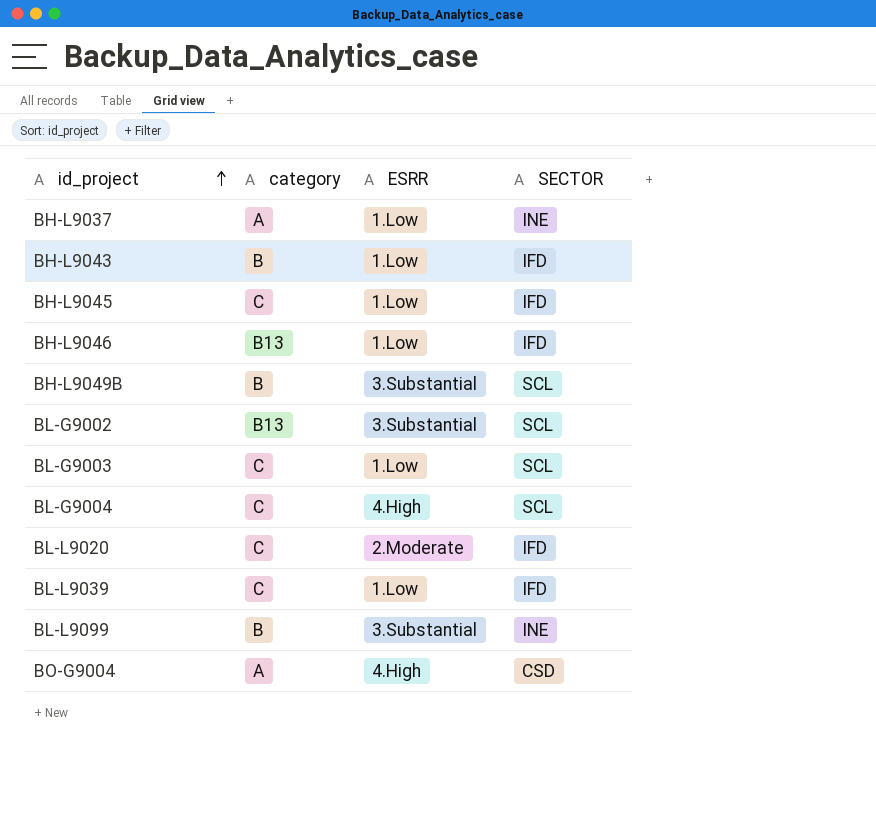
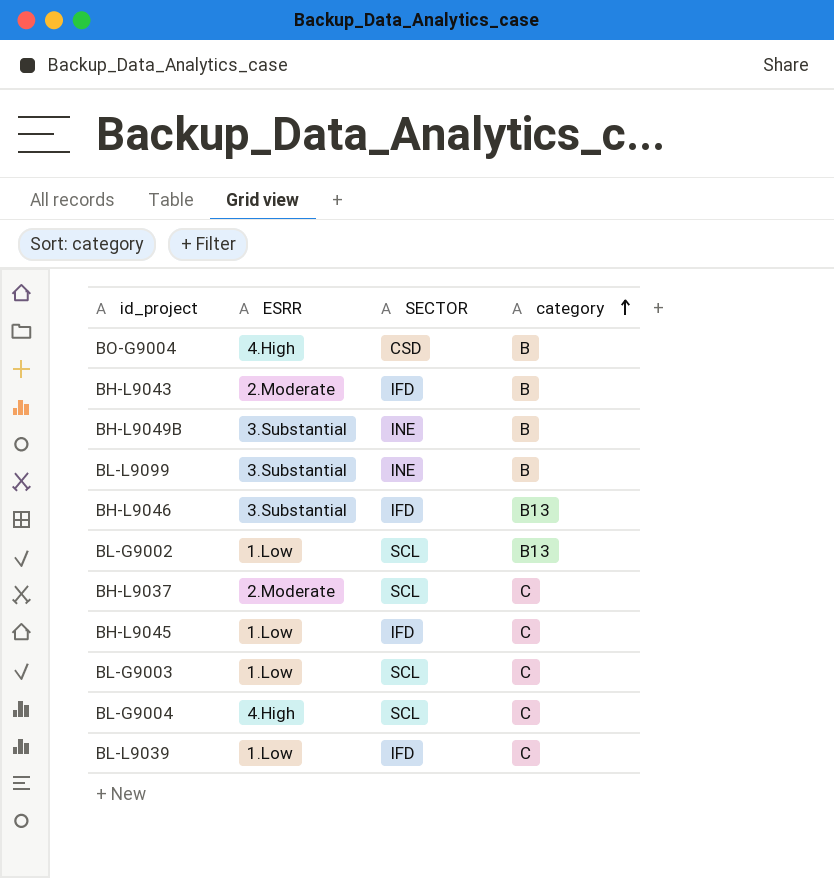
row order: id_project ascending -> category ascending
column category | position: 2 -> 4
row BL-L9020: C | 2.Moderate | IFD -> none
BO-G9004 | category: A -> B
BH-L9043 | ESRR: 1.Low -> 2.Moderate
BH-L9049B | SECTOR: SCL -> INE
BH-L9046 | ESRR: 1.Low -> 3.Substantial
BL-G9002 | ESRR: 3.Substantial -> 1.Low
BH-L9037 | ESRR: 1.Low -> 2.Moderate
BH-L9037 | SECTOR: INE -> SCL
BH-L9037 | category: A -> C

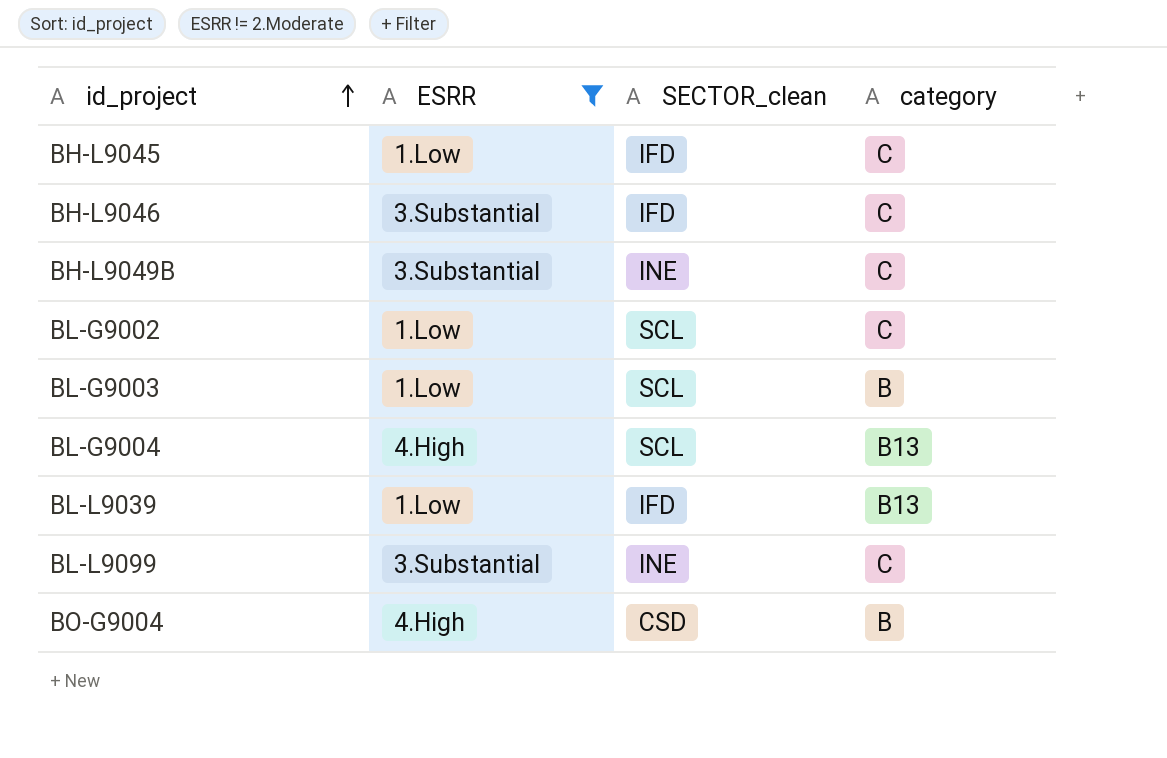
filter: none -> ESRR != 2.Moderate
row order: category ascending -> id_project ascending
column name: SECTOR -> SECTOR_clean
BH-L9046 | category: B13 -> C
BH-L9049B | category: B -> C
BL-G9002 | category: B13 -> C
BL-G9003 | category: C -> B
BL-G9004 | category: C -> B13
BL-L9039 | category: C -> B13
BL-L9099 | category: B -> C

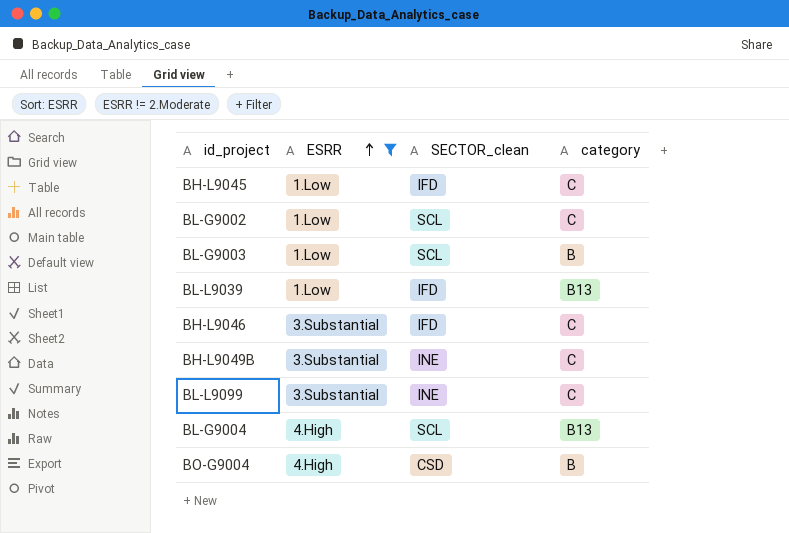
row order: id_project ascending -> ESRR ascending

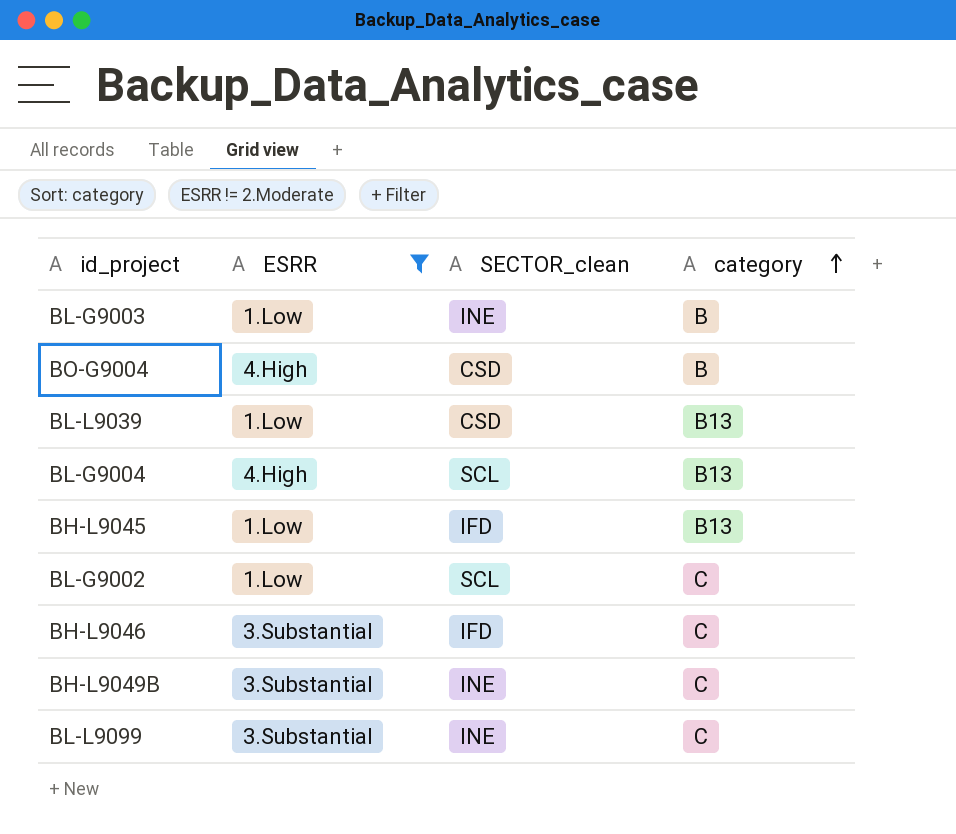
row order: ESRR ascending -> category ascending
BL-G9003 | SECTOR_clean: SCL -> INE
BL-L9039 | SECTOR_clean: IFD -> CSD
BH-L9045 | category: C -> B13

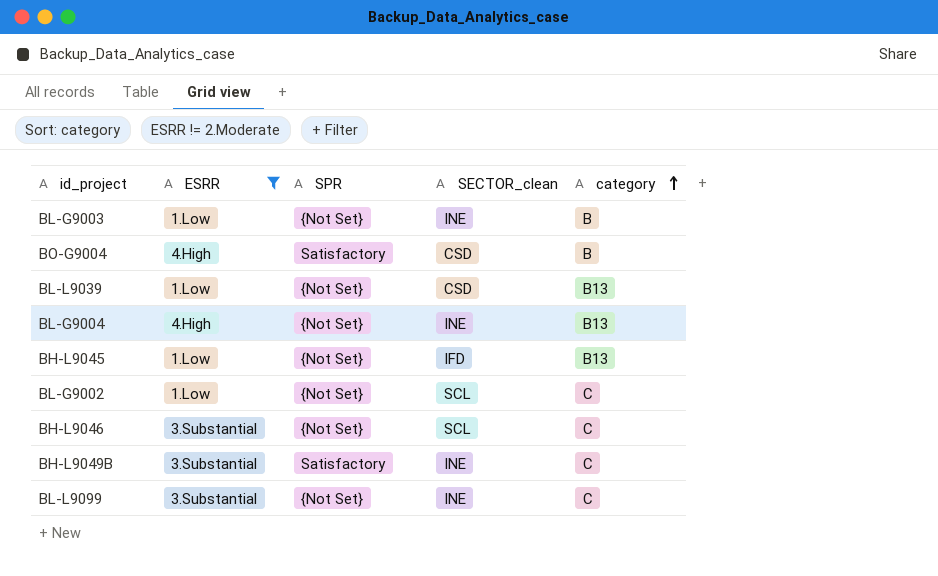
column SPR | position: none -> 3
BL-G9004 | SECTOR_clean: SCL -> INE
BH-L9046 | SECTOR_clean: IFD -> SCL

